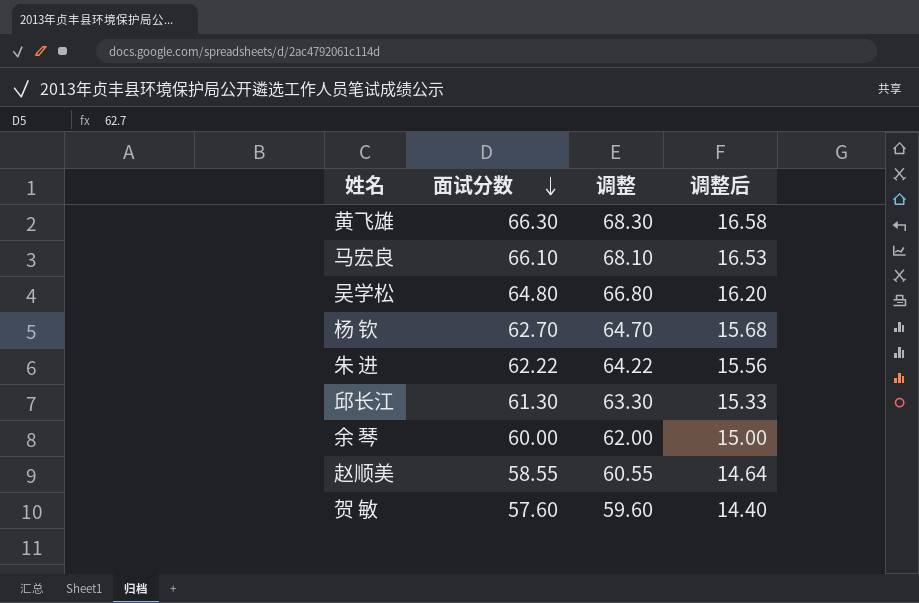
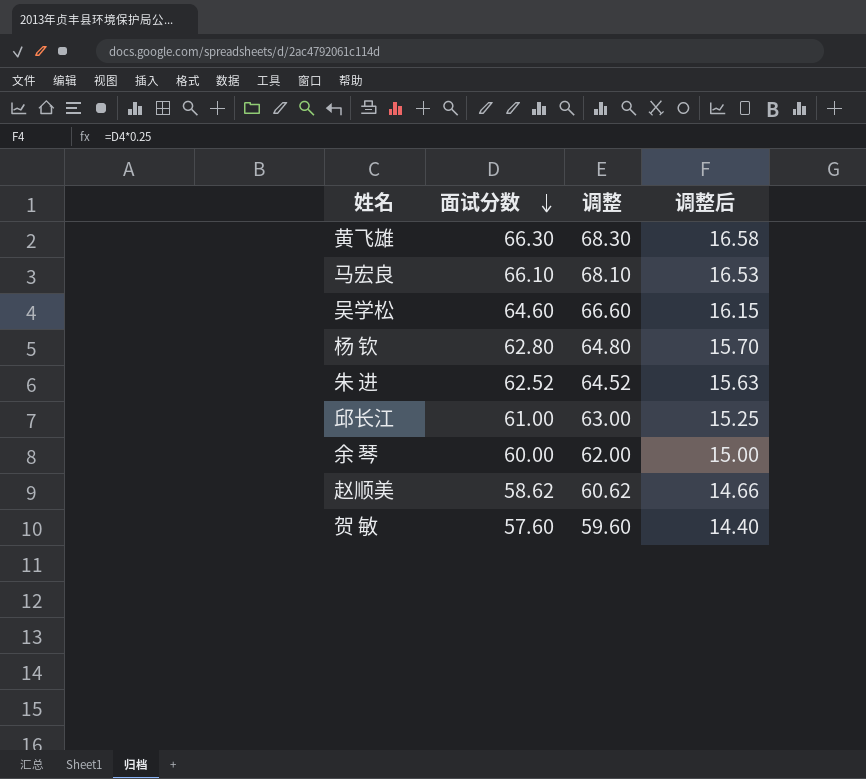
吴学松 | 面试分数: 64.80 -> 64.60
吴学松 | 调整: 66.80 -> 66.60
吴学松 | 调整后: 16.20 -> 16.15
杨 钦 | 面试分数: 62.70 -> 62.80
杨 钦 | 调整: 64.70 -> 64.80
杨 钦 | 调整后: 15.68 -> 15.70
朱 进 | 面试分数: 62.22 -> 62.52
朱 进 | 调整: 64.22 -> 64.52
朱 进 | 调整后: 15.56 -> 15.63
邱长江 | 面试分数: 61.30 -> 61.00
邱长江 | 调整: 63.30 -> 63.00
邱长江 | 调整后: 15.33 -> 15.25
赵顺美 | 面试分数: 58.55 -> 58.62
赵顺美 | 调整: 60.55 -> 60.62
赵顺美 | 调整后: 14.64 -> 14.66

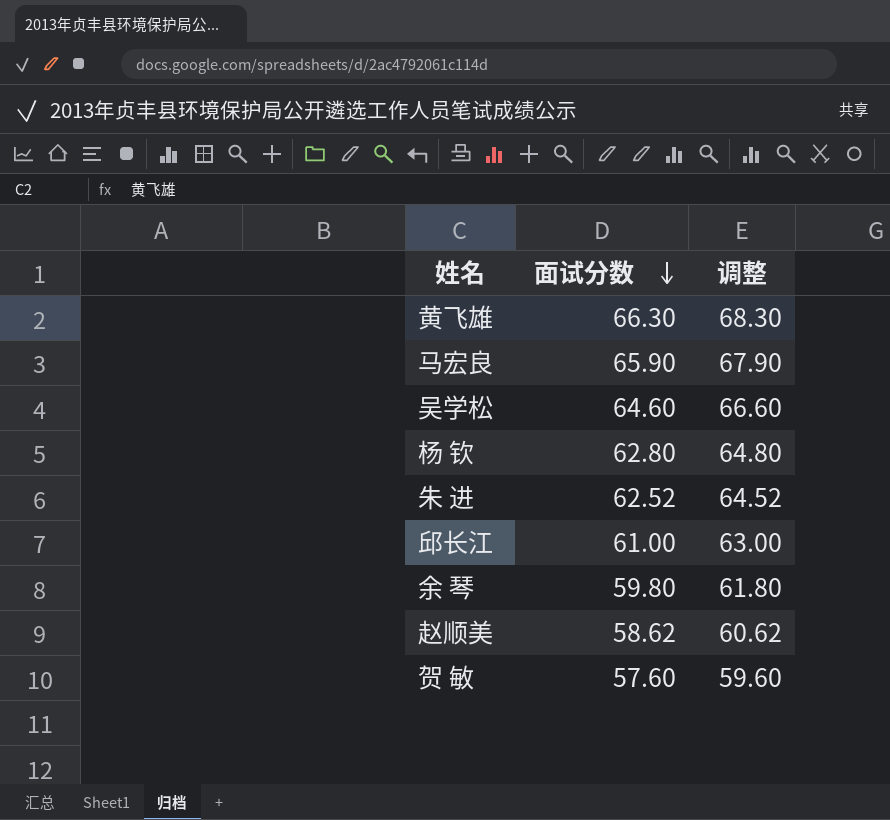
column 调整后 | formula: [面试分数] * 0.25 -> none
马宏良 | 面试分数: 66.10 -> 65.90
马宏良 | 调整: 68.10 -> 67.90
余 琴 | 面试分数: 60.00 -> 59.80
余 琴 | 调整: 62.00 -> 61.80

